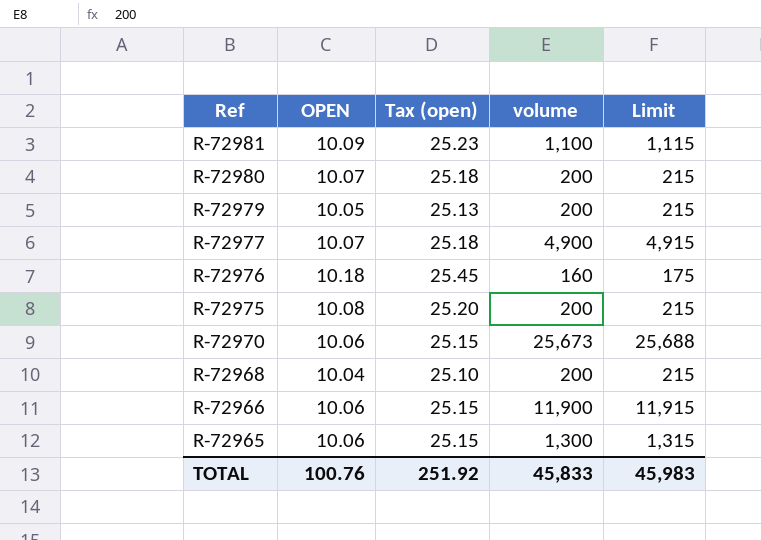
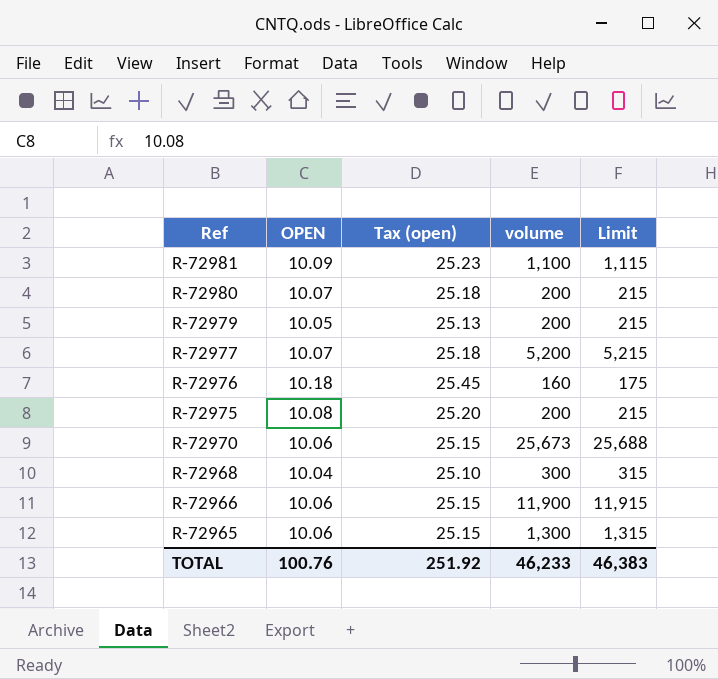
R-72977 | volume: 4,900 -> 5,200
R-72977 | Limit: 4,915 -> 5,215
R-72968 | volume: 200 -> 300
R-72968 | Limit: 215 -> 315
TOTAL | volume: 45,833 -> 46,233
TOTAL | Limit: 45,983 -> 46,383

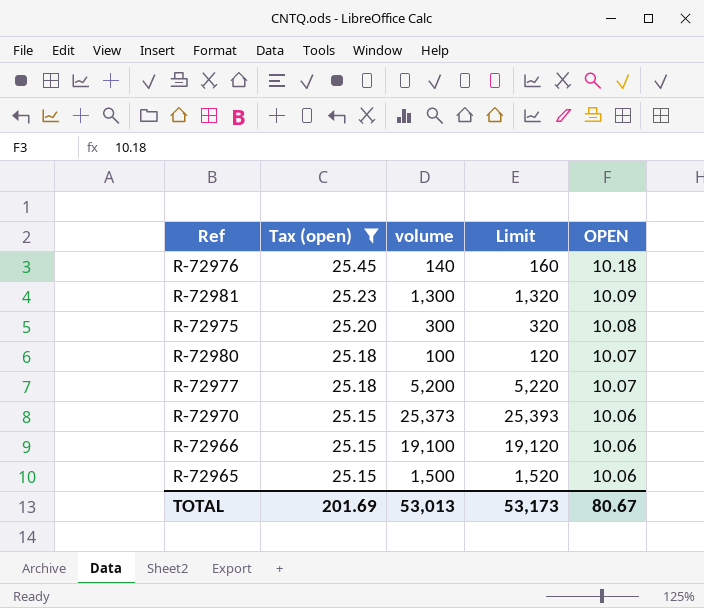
filter: none -> Tax (open) >= 25.15
row order: Ref descending -> Tax (open) descending
column Limit | formula: [volume] + 15 -> [volume] + 20
column OPEN | position: 2 -> 5
R-72976 | volume: 160 -> 140
R-72981 | volume: 1,100 -> 1,300
R-72975 | volume: 200 -> 300
R-72980 | volume: 200 -> 100
R-72970 | volume: 25,673 -> 25,373
R-72966 | volume: 11,900 -> 19,100
R-72965 | volume: 1,300 -> 1,500
TOTAL | Tax (open): 251.92 -> 201.69
TOTAL | volume: 46,233 -> 53,013
TOTAL | Limit: 46,383 -> 53,173
TOTAL | OPEN: 100.76 -> 80.67

